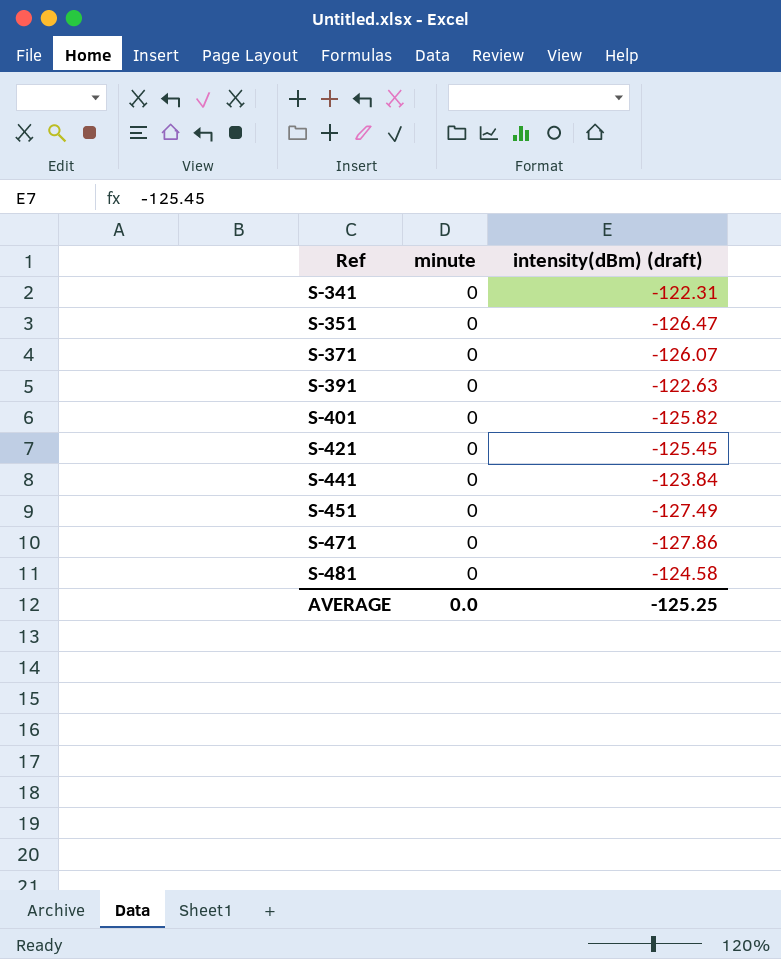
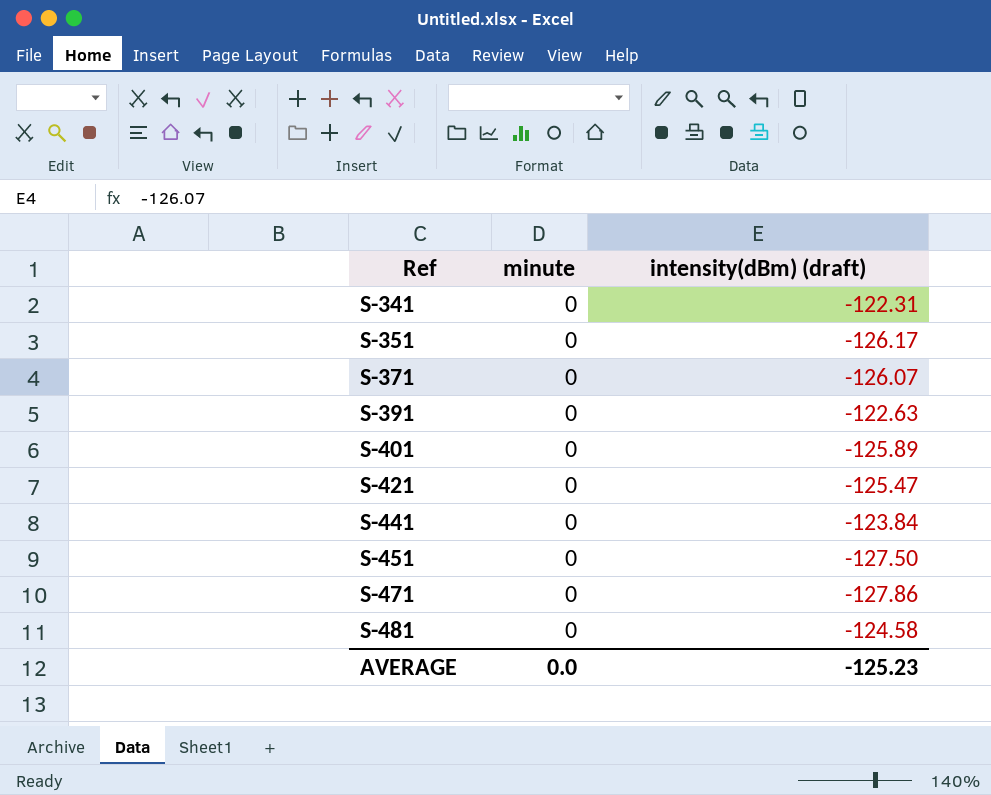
S-351 | intensity(dBm) (draft): -126.47 -> -126.17
S-401 | intensity(dBm) (draft): -125.82 -> -125.89
S-421 | intensity(dBm) (draft): -125.45 -> -125.47
S-451 | intensity(dBm) (draft): -127.49 -> -127.50
AVERAGE | intensity(dBm) (draft): -125.25 -> -125.23

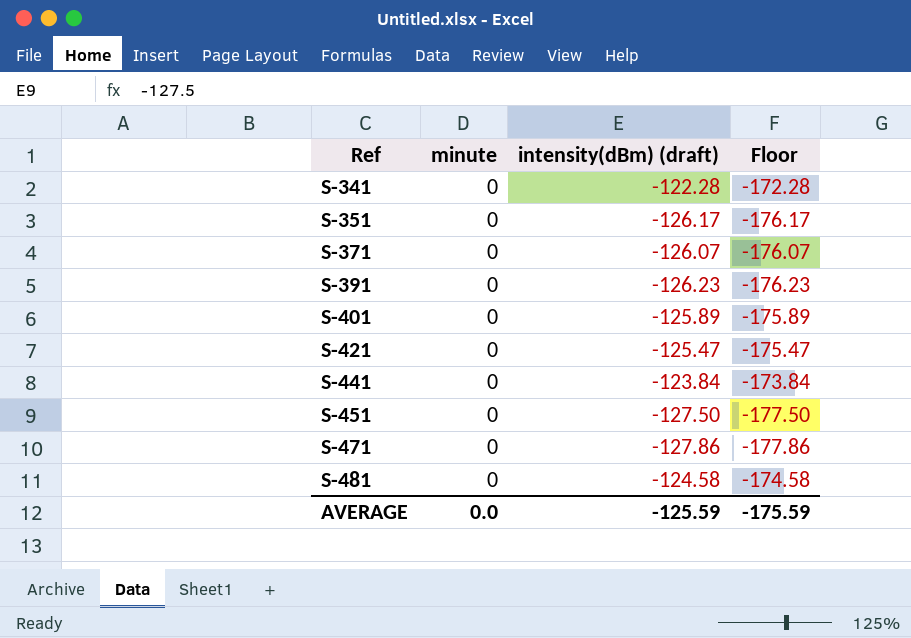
column Floor | formula: none -> [intensity(dBm) (draft)] - 50
S-341 | intensity(dBm) (draft): -122.31 -> -122.28
S-391 | intensity(dBm) (draft): -122.63 -> -126.23
AVERAGE | intensity(dBm) (draft): -125.23 -> -125.59

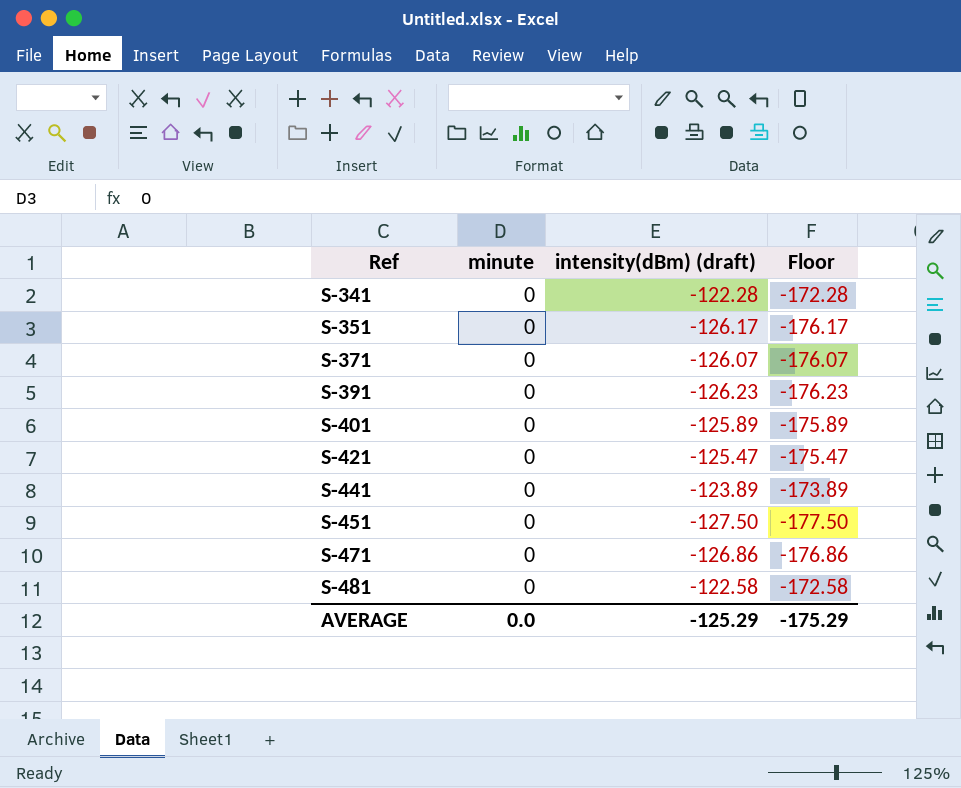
S-441 | intensity(dBm) (draft): -123.84 -> -123.89
S-441 | Floor: -173.84 -> -173.89
S-471 | intensity(dBm) (draft): -127.86 -> -126.86
S-471 | Floor: -177.86 -> -176.86
S-481 | intensity(dBm) (draft): -124.58 -> -122.58
S-481 | Floor: -174.58 -> -172.58
AVERAGE | intensity(dBm) (draft): -125.59 -> -125.29
AVERAGE | Floor: -175.59 -> -175.29

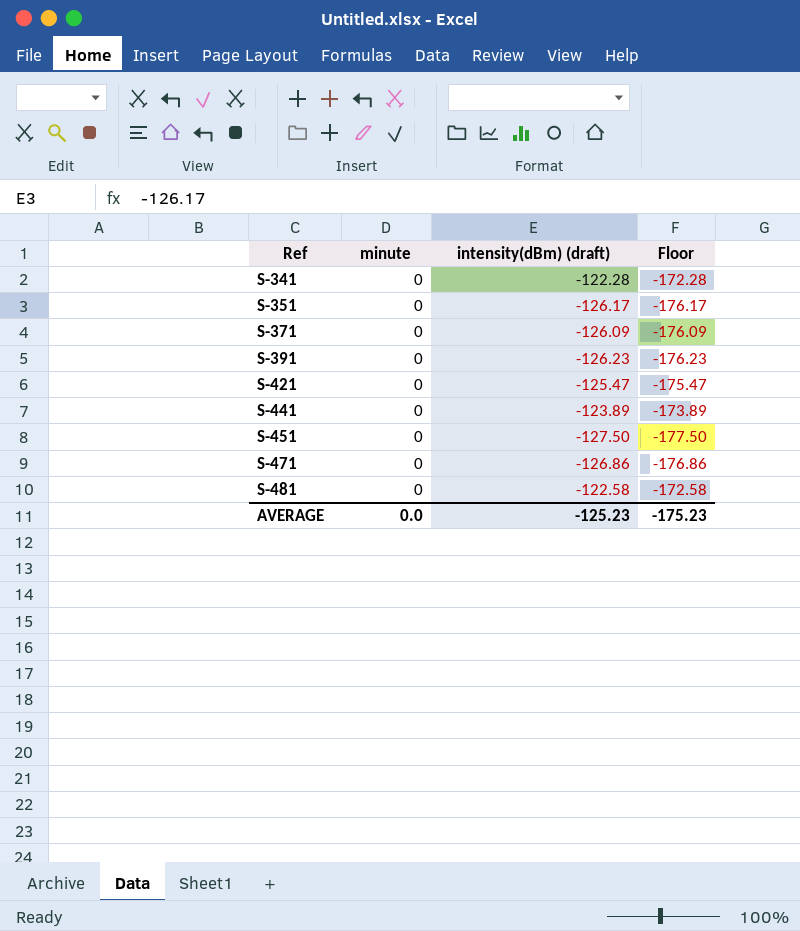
row S-401: 0 | -125.89 | -175.89 -> none
S-371 | intensity(dBm) (draft): -126.07 -> -126.09
S-371 | Floor: -176.07 -> -176.09
AVERAGE | intensity(dBm) (draft): -125.29 -> -125.23
AVERAGE | Floor: -175.29 -> -175.23

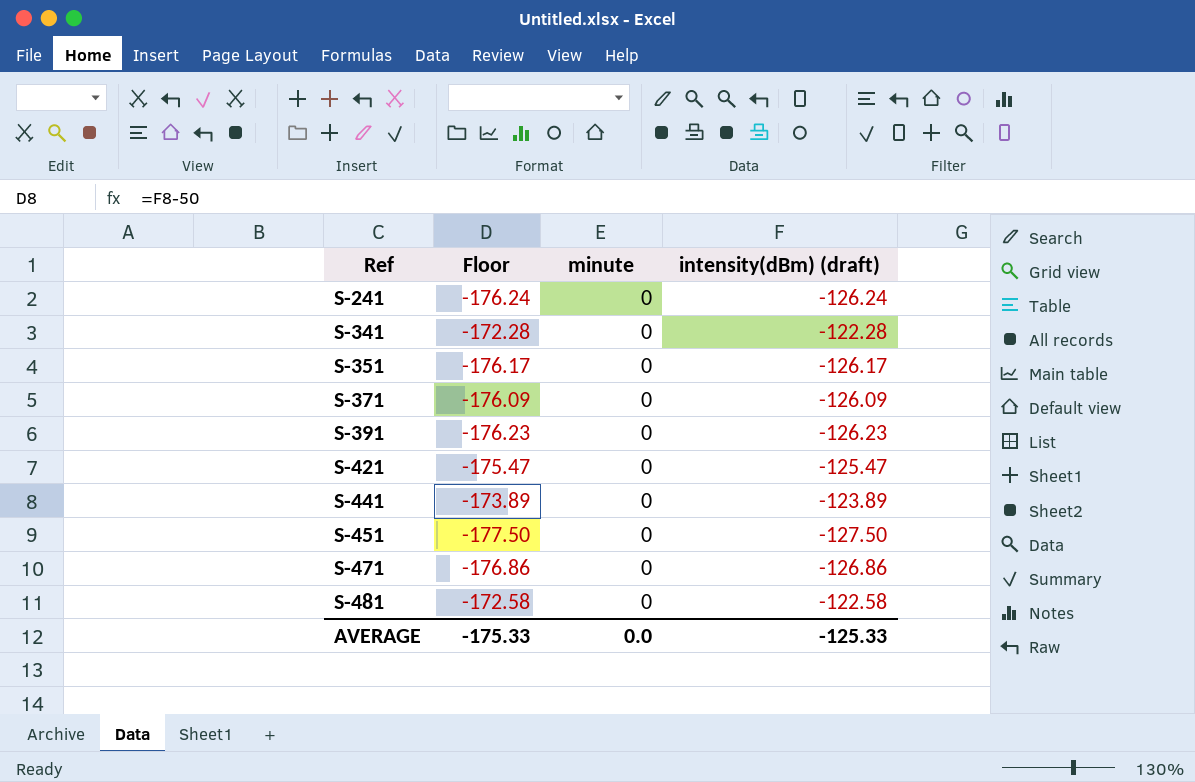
column Floor | position: 4 -> 2
row S-241: none -> -176.24 | 0 | -126.24
AVERAGE | Floor: -175.23 -> -175.33
AVERAGE | intensity(dBm) (draft): -125.23 -> -125.33

